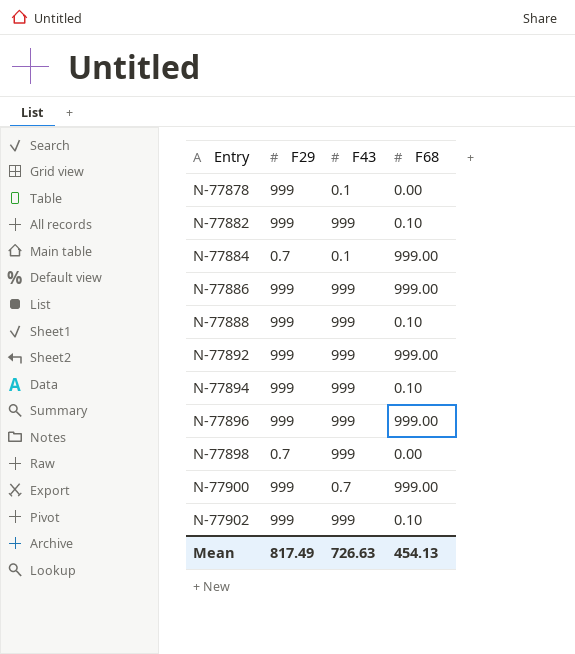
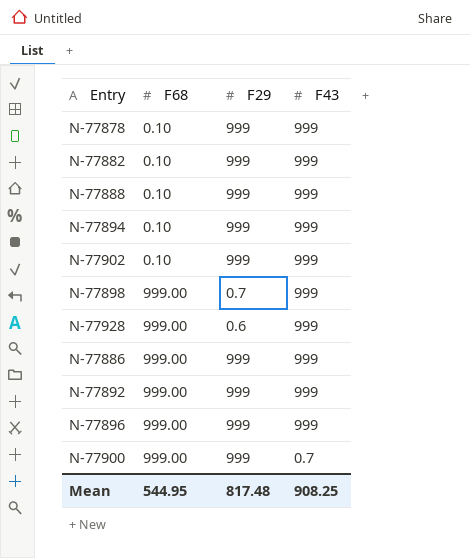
row order: Entry ascending -> F68 ascending
column F68 | position: 4 -> 2
row N-77884: 0.7 | 0.1 | 999.00 -> none
N-77878 | F68: 0.00 -> 0.10
N-77878 | F43: 0.1 -> 999
N-77898 | F68: 0.00 -> 999.00
row N-77928: none -> 999.00 | 0.6 | 999
Mean | F68: 454.13 -> 544.95
Mean | F29: 817.49 -> 817.48
Mean | F43: 726.63 -> 908.25

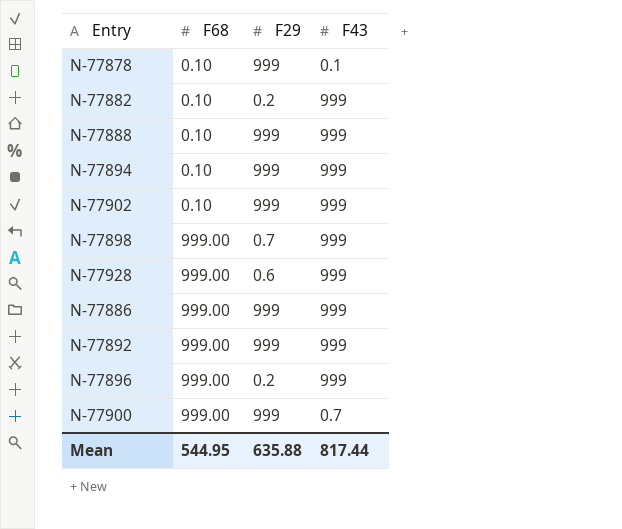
N-77878 | F43: 999 -> 0.1
N-77882 | F29: 999 -> 0.2
N-77896 | F29: 999 -> 0.2
Mean | F29: 817.48 -> 635.88
Mean | F43: 908.25 -> 817.44

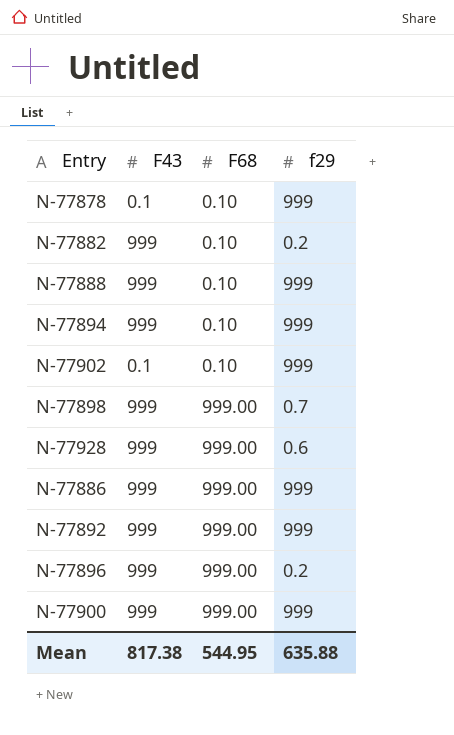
column F43 | position: 4 -> 2
column name: F29 -> f29
N-77902 | F43: 999 -> 0.1
N-77900 | F43: 0.7 -> 999
Mean | F43: 817.44 -> 817.38

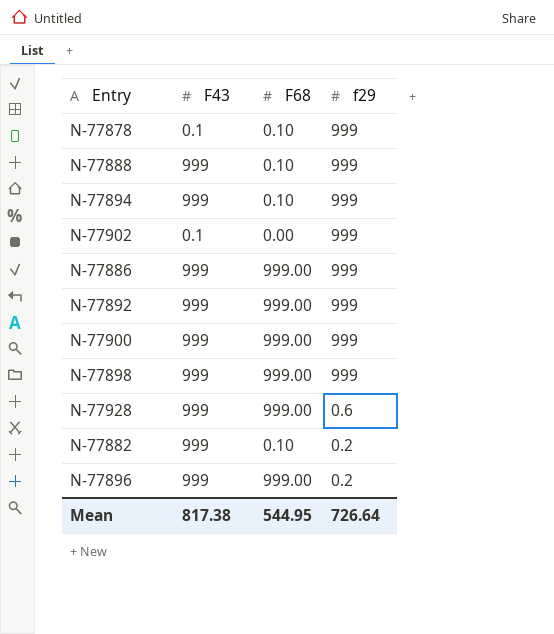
row order: F68 ascending -> f29 descending
N-77902 | F68: 0.10 -> 0.00
N-77898 | f29: 0.7 -> 999
Mean | f29: 635.88 -> 726.64

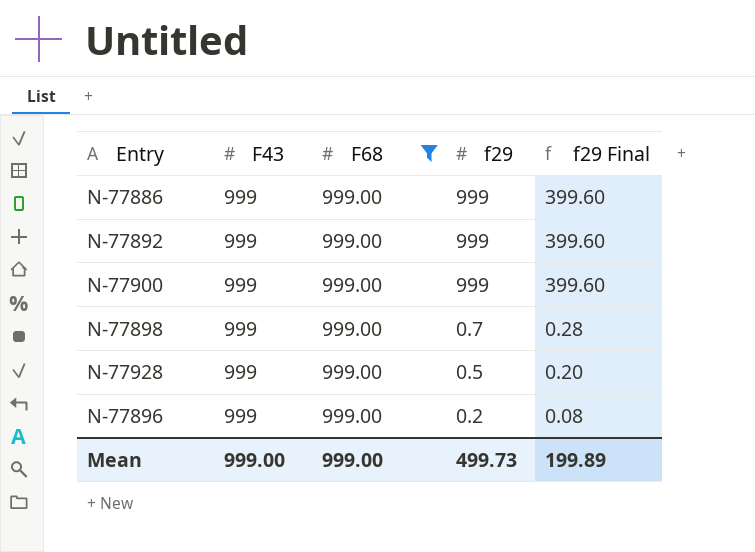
filter: none -> F68 = 999.00
column f29 Final | formula: none -> [f29] * 0.4
N-77898 | f29: 999 -> 0.7
N-77928 | f29: 0.6 -> 0.5
Mean | F43: 817.38 -> 999.00
Mean | F68: 544.95 -> 999.00
Mean | f29: 726.64 -> 499.73

